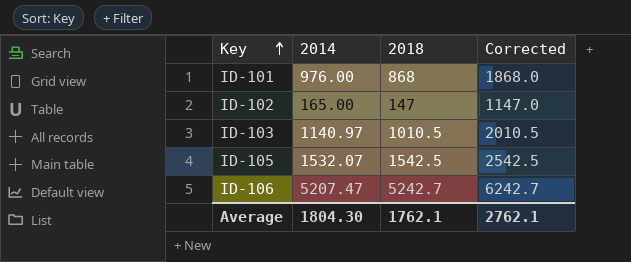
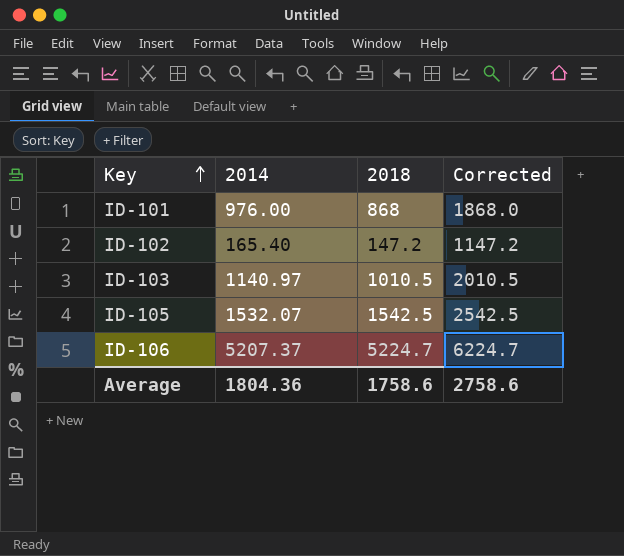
ID-102 | 2014: 165.00 -> 165.40
ID-102 | 2018: 147 -> 147.2
ID-102 | Corrected: 1147.0 -> 1147.2
ID-106 | 2014: 5207.47 -> 5207.37
ID-106 | 2018: 5242.7 -> 5224.7
ID-106 | Corrected: 6242.7 -> 6224.7
Average | 2014: 1804.30 -> 1804.36
Average | 2018: 1762.1 -> 1758.6
Average | Corrected: 2762.1 -> 2758.6

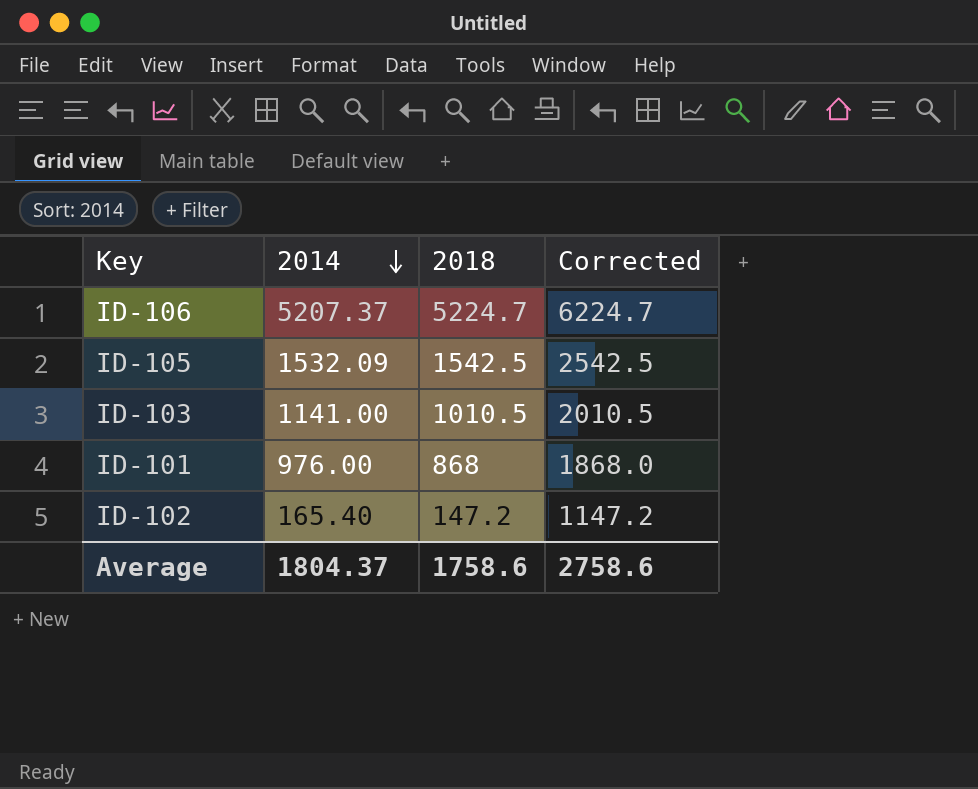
row order: Key ascending -> 2014 descending
ID-105 | 2014: 1532.07 -> 1532.09
ID-103 | 2014: 1140.97 -> 1141.00
Average | 2014: 1804.36 -> 1804.37

